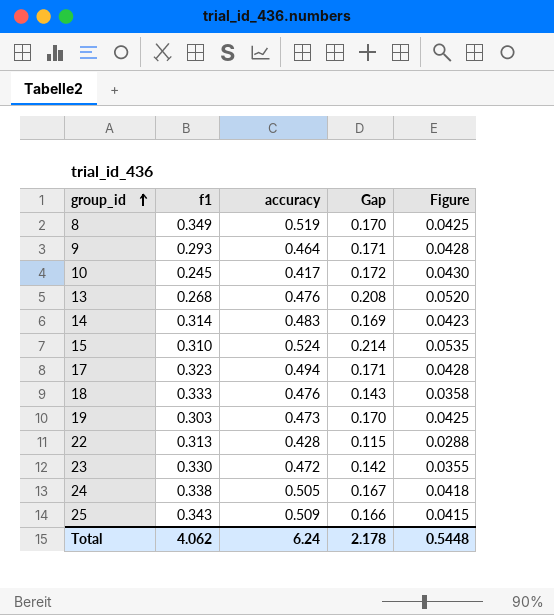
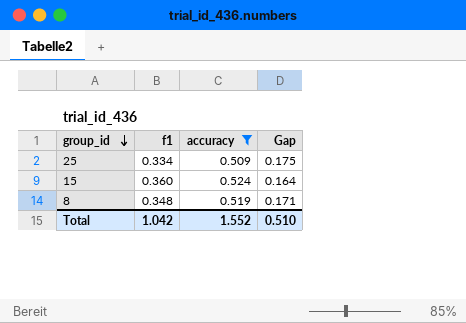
filter: none -> accuracy >= 0.509
row order: group_id ascending -> group_id descending
column Figure | formula: [Gap] * 0.25 -> none
25 | f1: 0.343 -> 0.334
25 | Gap: 0.166 -> 0.175
15 | f1: 0.310 -> 0.360
15 | Gap: 0.214 -> 0.164
8 | f1: 0.349 -> 0.348
8 | Gap: 0.170 -> 0.171
Total | f1: 4.062 -> 1.042
Total | accuracy: 6.24 -> 1.552
Total | Gap: 2.178 -> 0.510

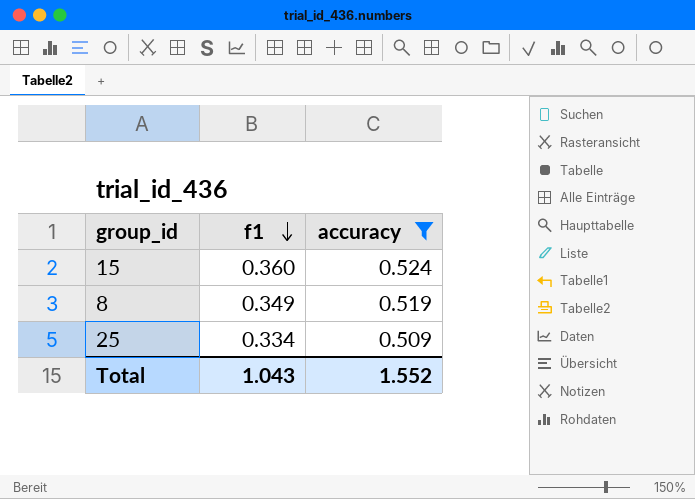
row order: group_id descending -> f1 descending
column Gap | formula: [accuracy] - [f1] -> none
8 | f1: 0.348 -> 0.349
Total | f1: 1.042 -> 1.043

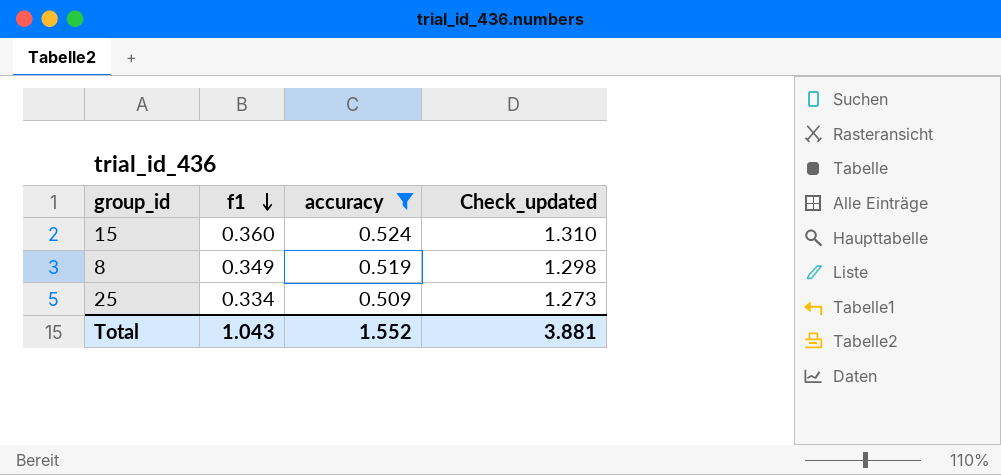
column Check_updated | formula: none -> [accuracy] * 2.5

